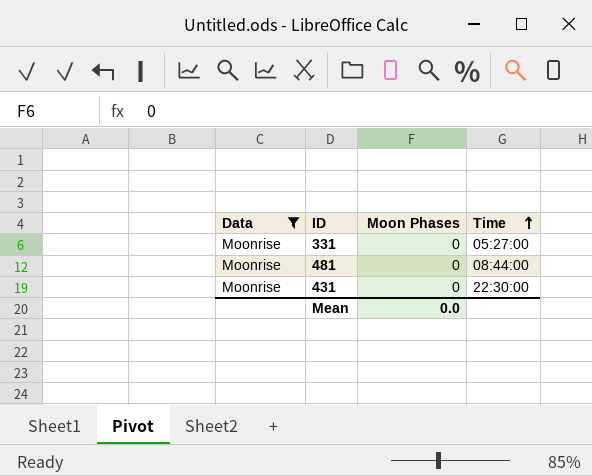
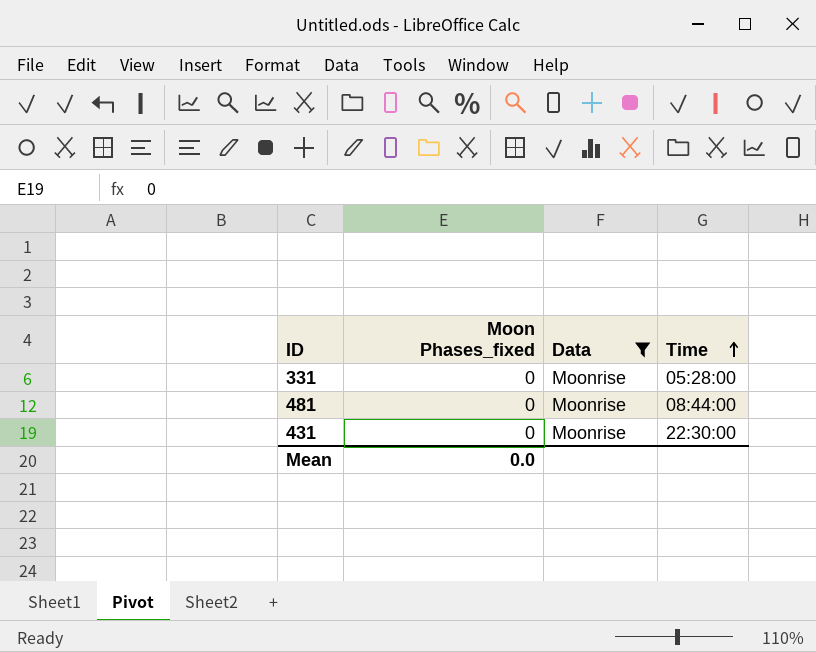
column name: Moon Phases -> Moon Phases_fixed
column Data | position: 1 -> 3
331 | Time: 05:27:00 -> 05:28:00

